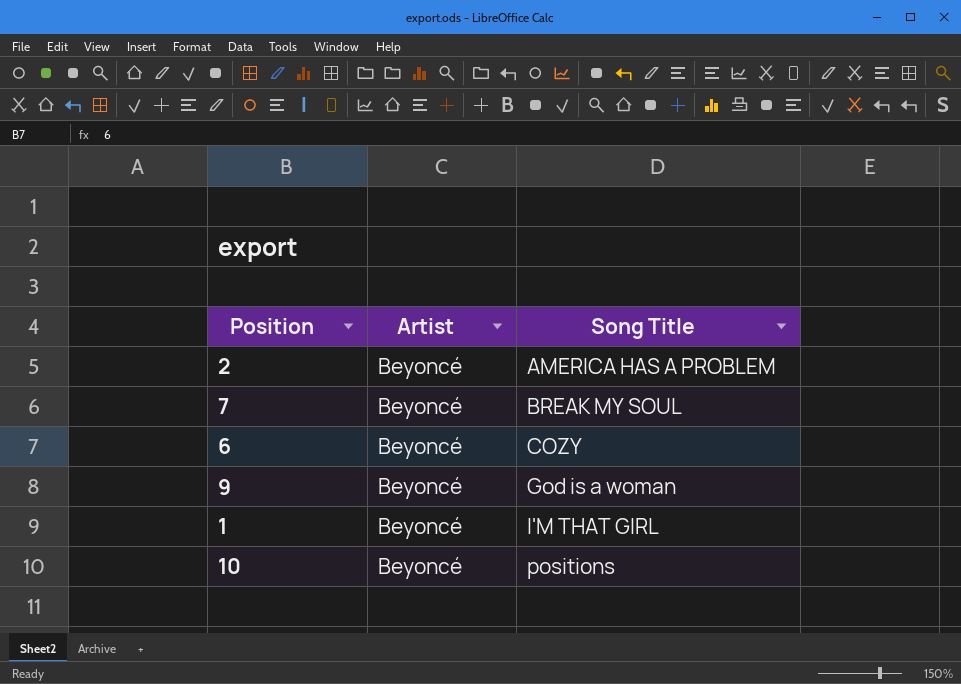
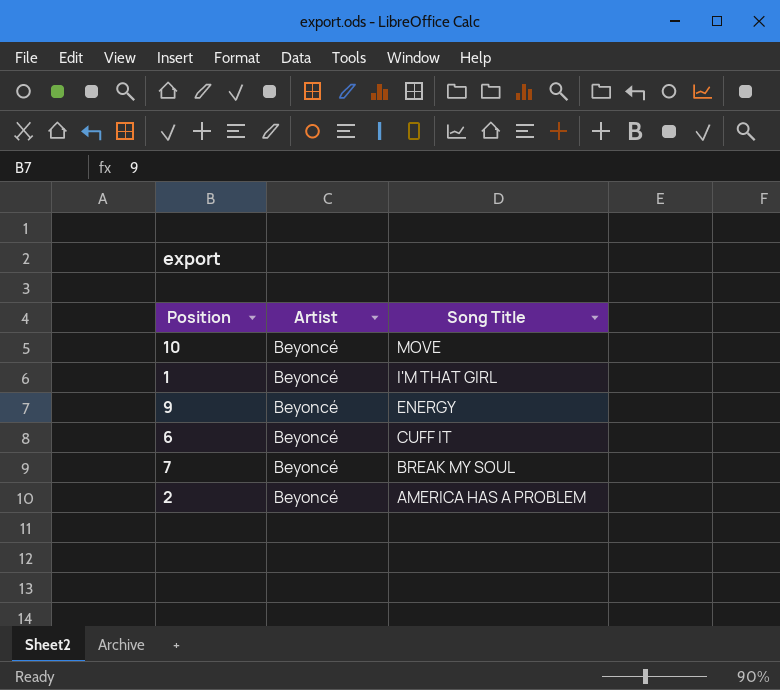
row order: Song Title ascending -> Song Title descending
10 | Song Title: positions -> MOVE
9 | Song Title: God is a woman -> ENERGY
6 | Song Title: COZY -> CUFF IT

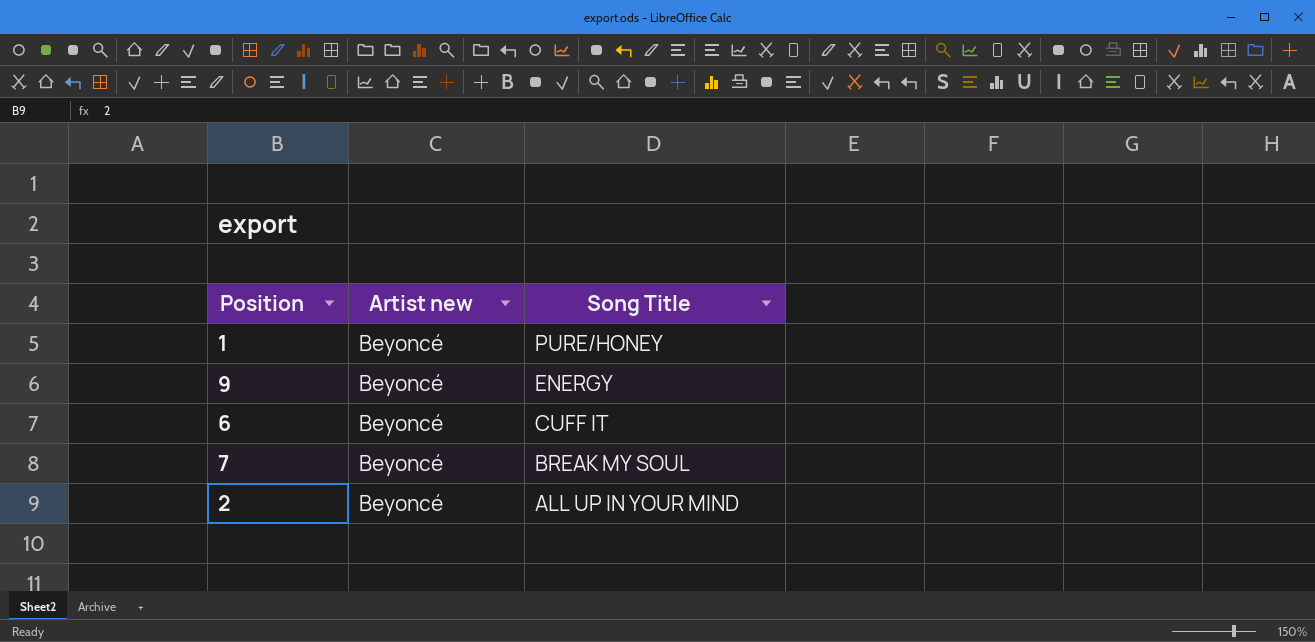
column name: Artist -> Artist new
row 10: Beyoncé | MOVE -> none
1 | Song Title: I'M THAT GIRL -> PURE/HONEY
2 | Song Title: AMERICA HAS A PROBLEM -> ALL UP IN YOUR MIND

